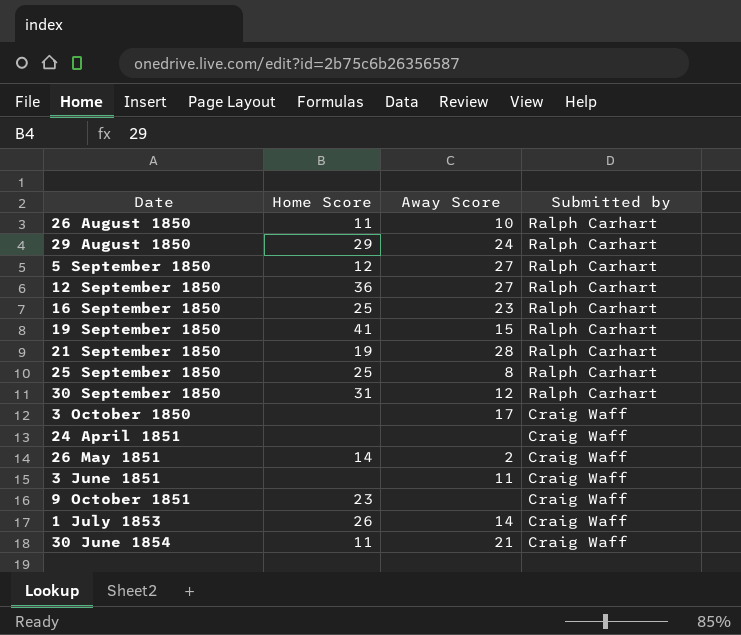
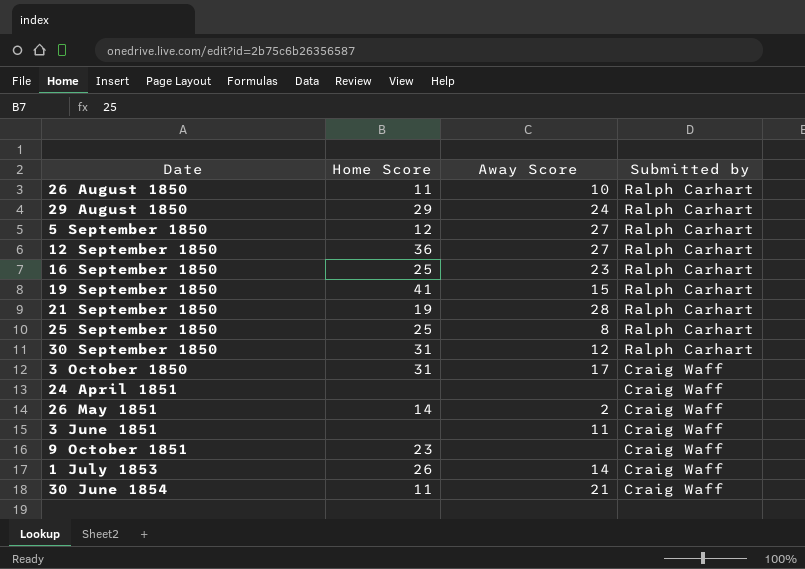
3 October 1850 | Home Score: none -> 31

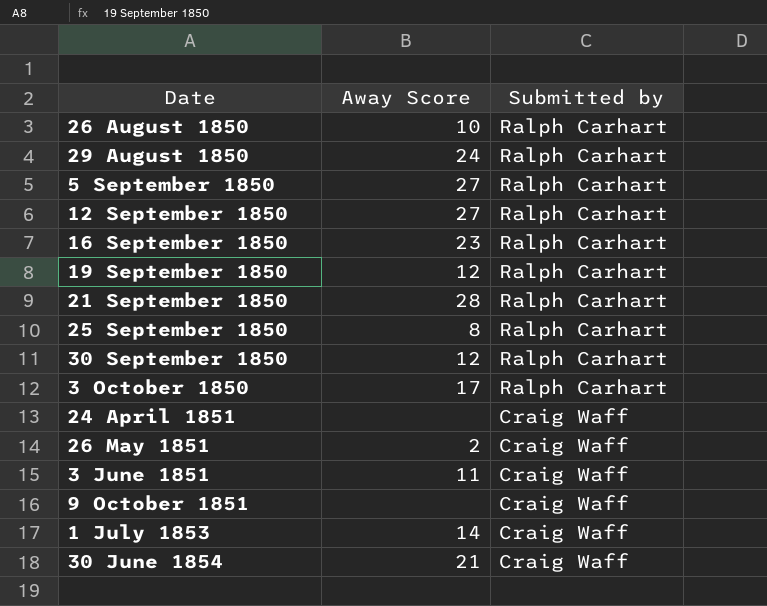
column Home Score | position: 2 -> none
19 September 1850 | Away Score: 15 -> 12
3 October 1850 | Submitted by: Craig Waff -> Ralph Carhart

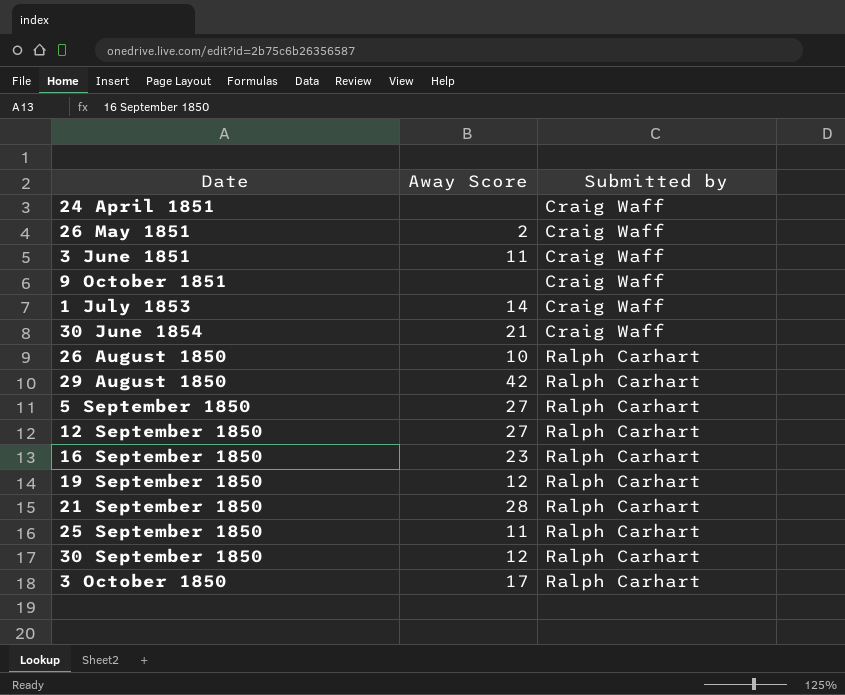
row order: Date ascending -> Submitted by ascending
29 August 1850 | Away Score: 24 -> 42
25 September 1850 | Away Score: 8 -> 11

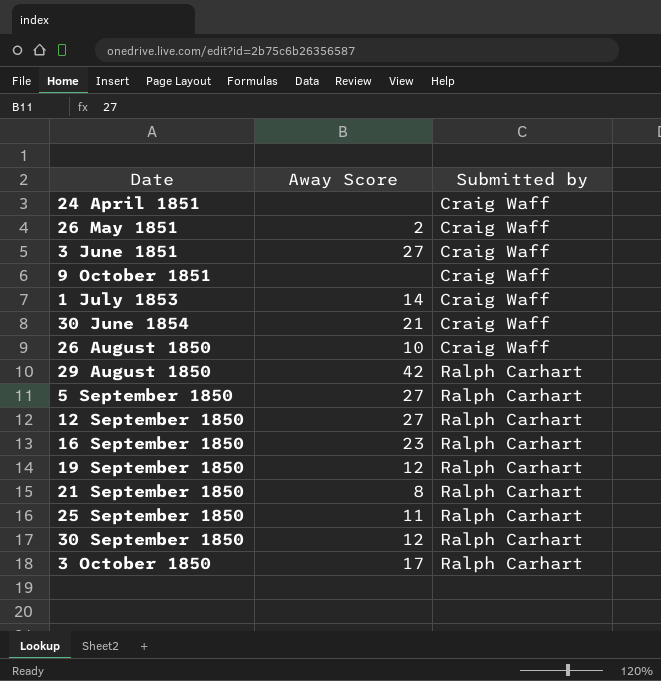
3 June 1851 | Away Score: 11 -> 27
26 August 1850 | Submitted by: Ralph Carhart -> Craig Waff
21 September 1850 | Away Score: 28 -> 8

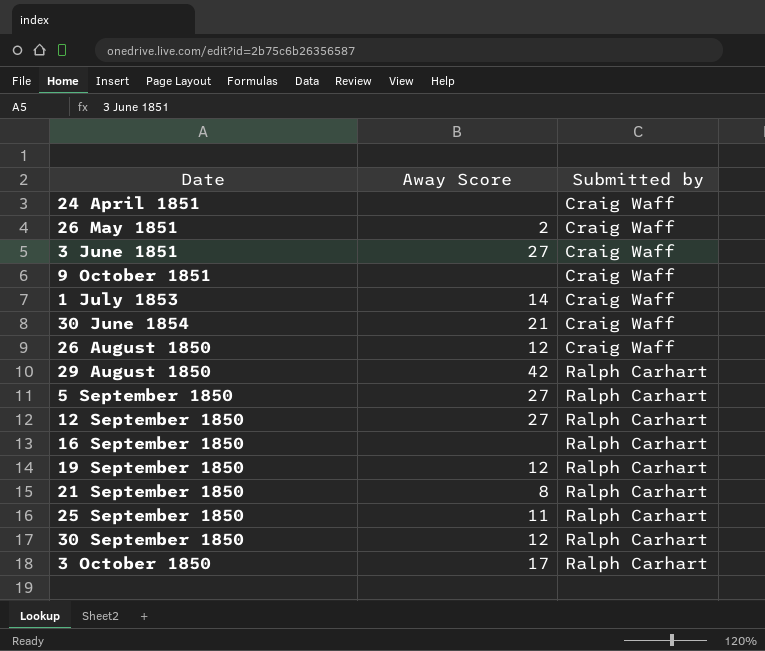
26 August 1850 | Away Score: 10 -> 12
16 September 1850 | Away Score: 23 -> none

